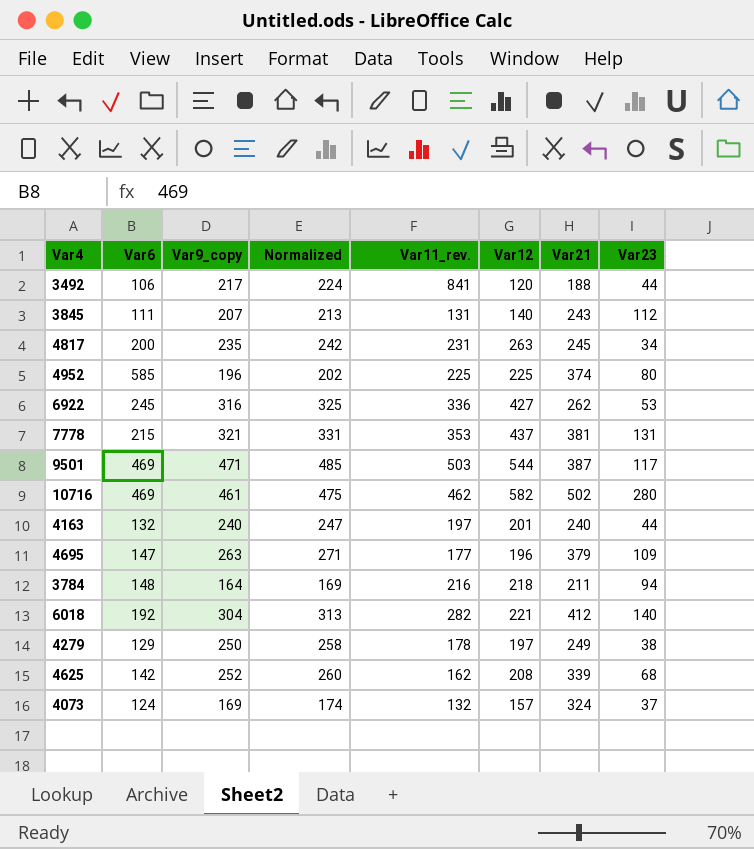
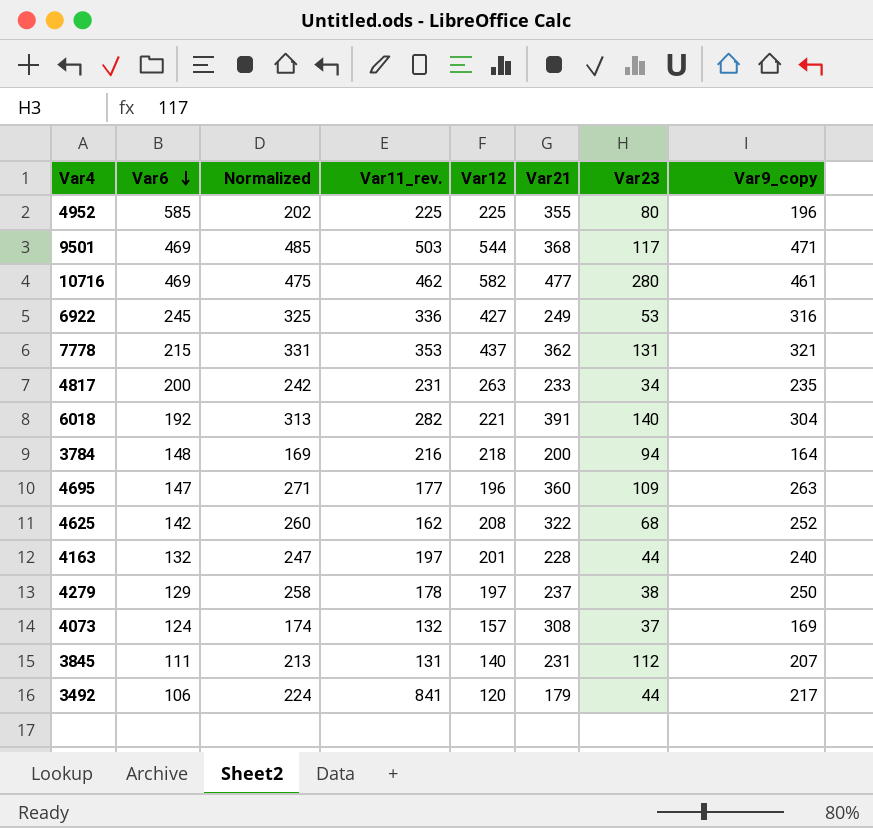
row order: none -> Var6 descending
column Var9_copy | position: 3 -> 8
4952 | Var21: 374 -> 355
9501 | Var21: 387 -> 368
10716 | Var21: 502 -> 477
6922 | Var21: 262 -> 249
7778 | Var21: 381 -> 362
4817 | Var21: 245 -> 233
6018 | Var21: 412 -> 391
3784 | Var21: 211 -> 200
4695 | Var21: 379 -> 360
4625 | Var21: 339 -> 322
4163 | Var21: 240 -> 228
4279 | Var21: 249 -> 237
4073 | Var21: 324 -> 308
3845 | Var21: 243 -> 231
3492 | Var21: 188 -> 179

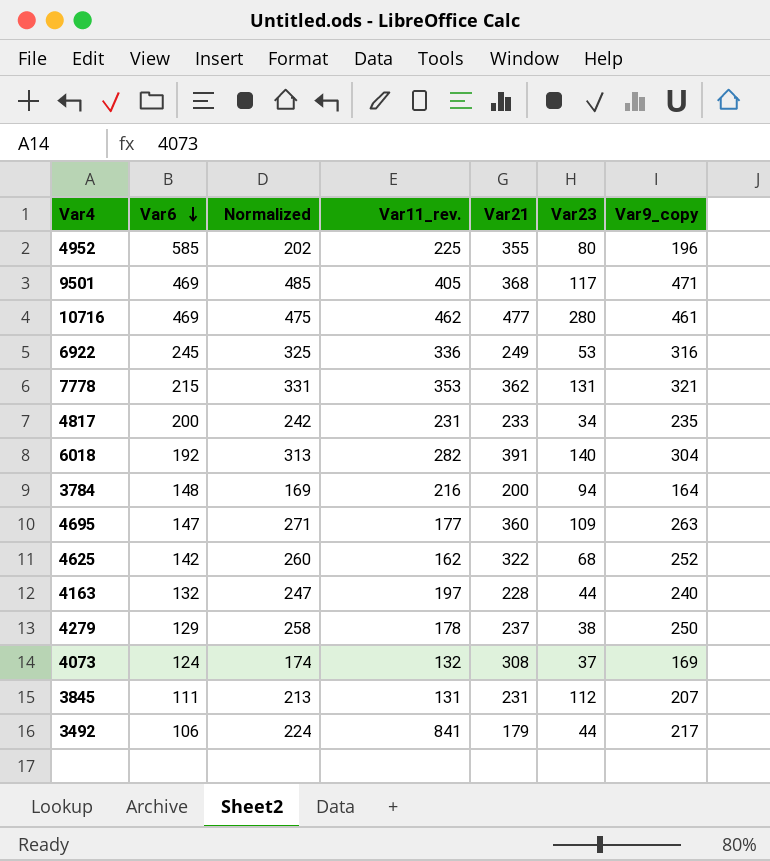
column Var12 | position: 5 -> none
9501 | Var11_rev.: 503 -> 405

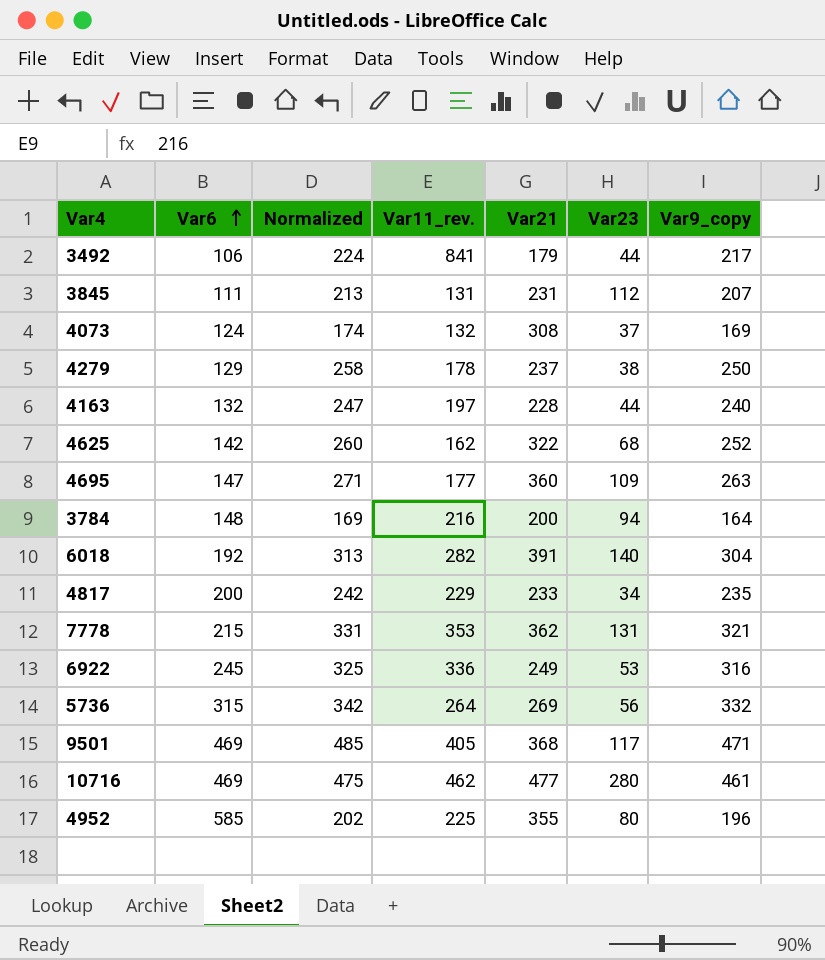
row order: Var6 descending -> Var6 ascending
4817 | Var11_rev.: 231 -> 229
row 5736: none -> 315 | 342 | 264 | 269 | 56 | 332

